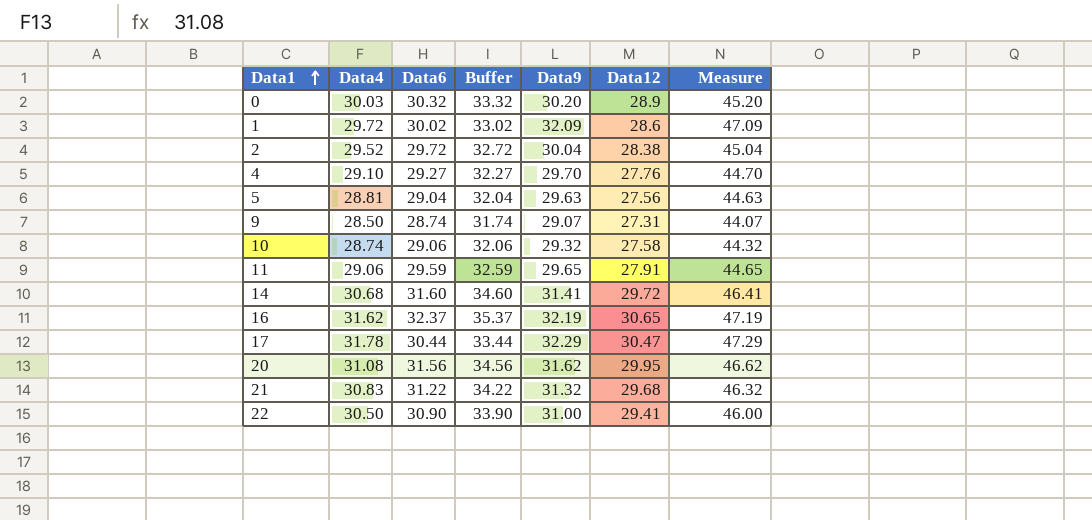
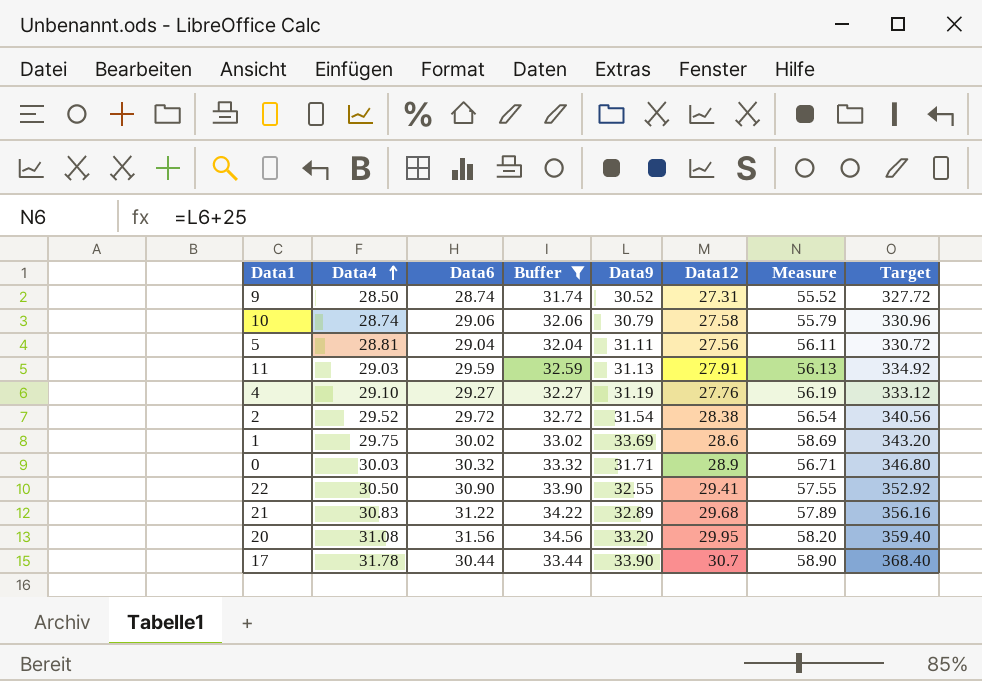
filter: none -> Buffer <= 34.56
row order: Data1 ascending -> Data4 ascending
column Measure | formula: [Data9] + 15 -> [Data9] + 25
column Target | formula: none -> [Data12] * 12
9 | Data9: 29.07 -> 30.52
10 | Data9: 29.32 -> 30.79
5 | Data9: 29.63 -> 31.11
11 | Data4: 29.06 -> 29.03
11 | Data9: 29.65 -> 31.13
4 | Data9: 29.70 -> 31.19
2 | Data9: 30.04 -> 31.54
1 | Data4: 29.72 -> 29.75
1 | Data9: 32.09 -> 33.69
0 | Data9: 30.20 -> 31.71
22 | Data9: 31.00 -> 32.55
21 | Data9: 31.32 -> 32.89
20 | Data9: 31.62 -> 33.20
17 | Data9: 32.29 -> 33.90
17 | Data12: 30.47 -> 30.7

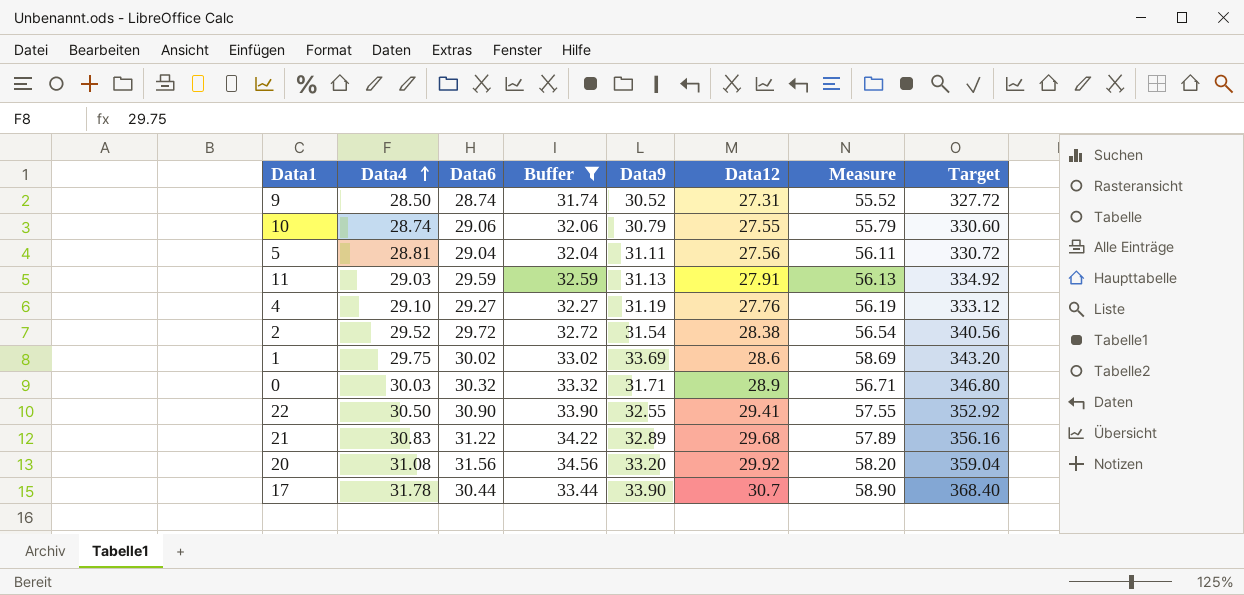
10 | Data12: 27.58 -> 27.55
10 | Target: 330.96 -> 330.60
20 | Data12: 29.95 -> 29.92
20 | Target: 359.40 -> 359.04

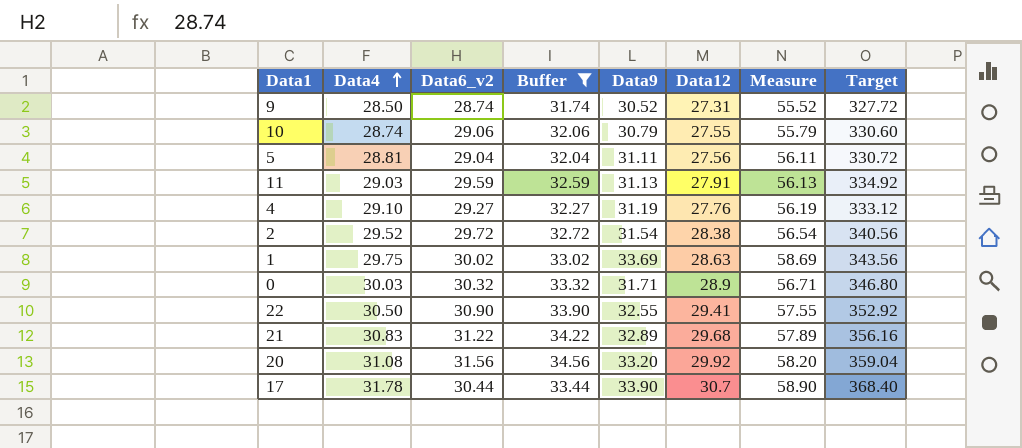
column name: Data6 -> Data6_v2
1 | Data12: 28.6 -> 28.63
1 | Target: 343.20 -> 343.56

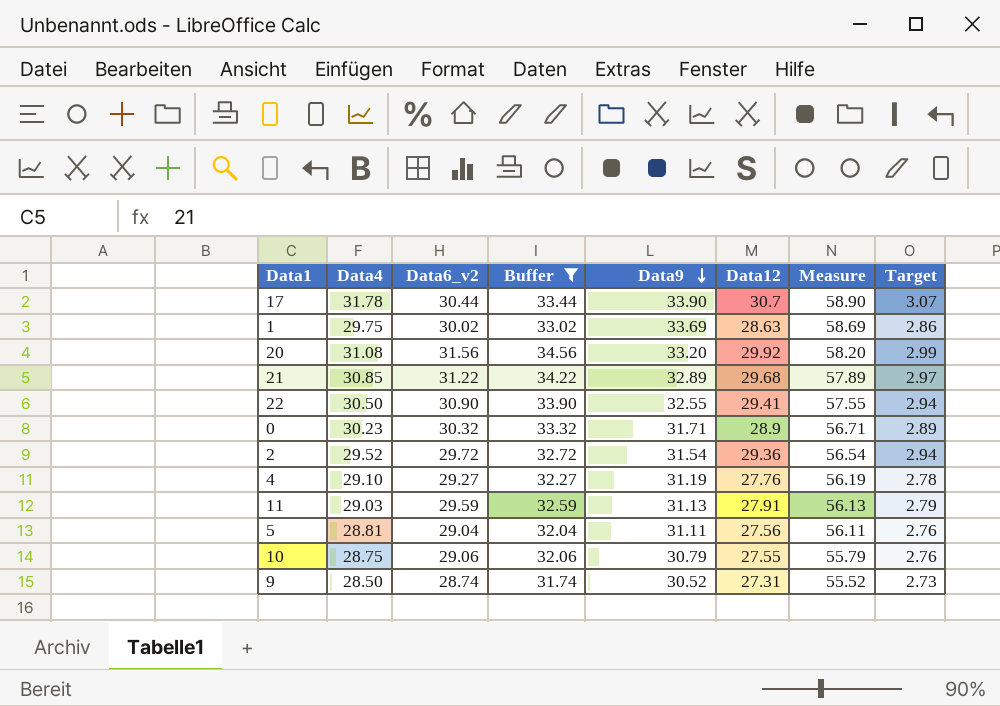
row order: Data4 ascending -> Data9 descending
column Target | formula: [Data12] * 12 -> [Data12] * 0.1
21 | Data4: 30.83 -> 30.85
0 | Data4: 30.03 -> 30.23
2 | Data12: 28.38 -> 29.36
10 | Data4: 28.74 -> 28.75

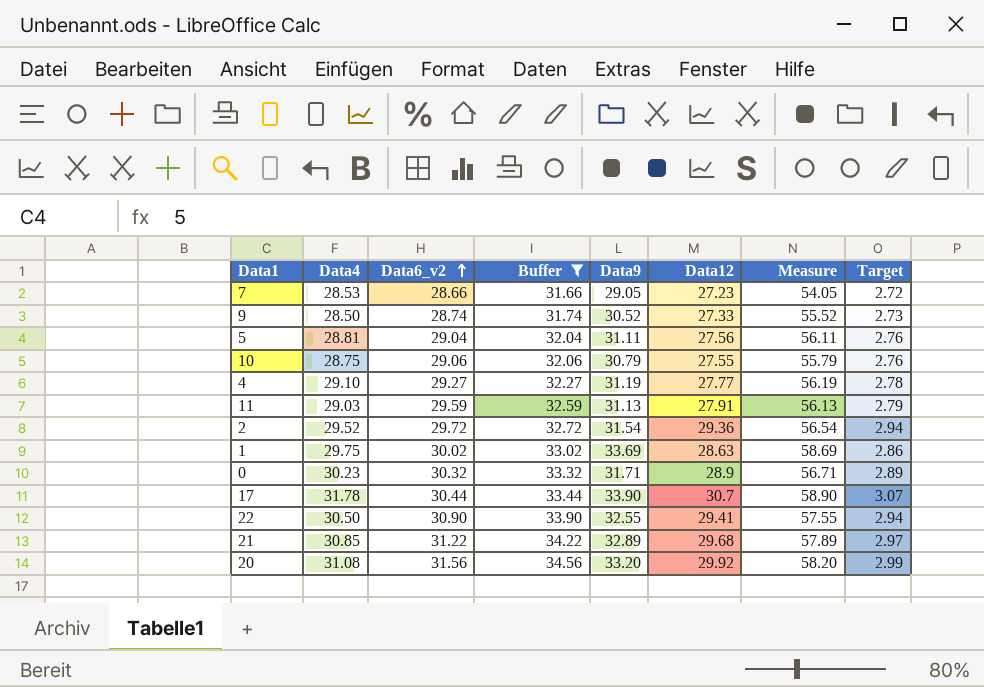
row order: Data9 descending -> Data6_v2 ascending
row 7: none -> 28.53 | 28.66 | 31.66 | 29.05 | 27.23 | 54.05 | 2.72
9 | Data12: 27.31 -> 27.33
4 | Data12: 27.76 -> 27.77

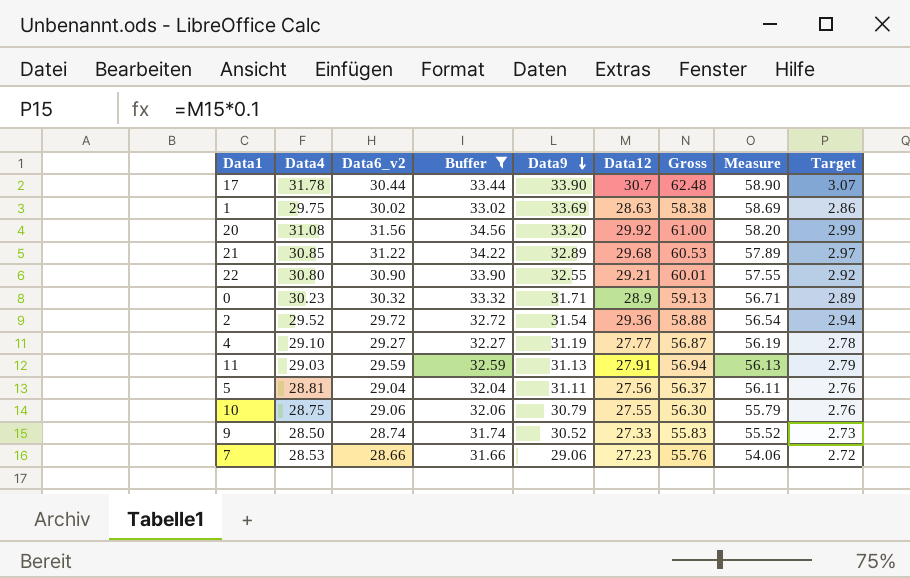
row order: Data6_v2 ascending -> Data9 descending
column Gross | formula: none -> [Data4] + [Data12]
22 | Data4: 30.50 -> 30.80
22 | Data12: 29.41 -> 29.21
22 | Target: 2.94 -> 2.92
7 | Data9: 29.05 -> 29.06
7 | Measure: 54.05 -> 54.06

